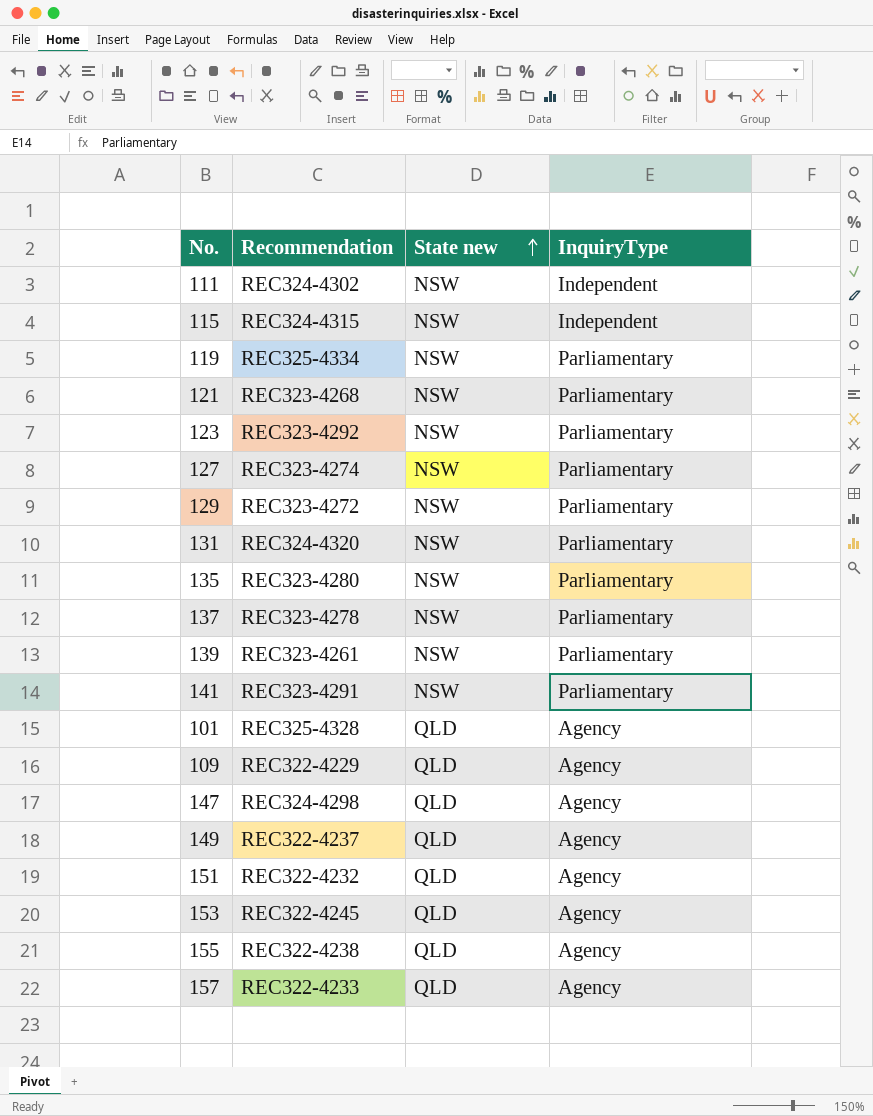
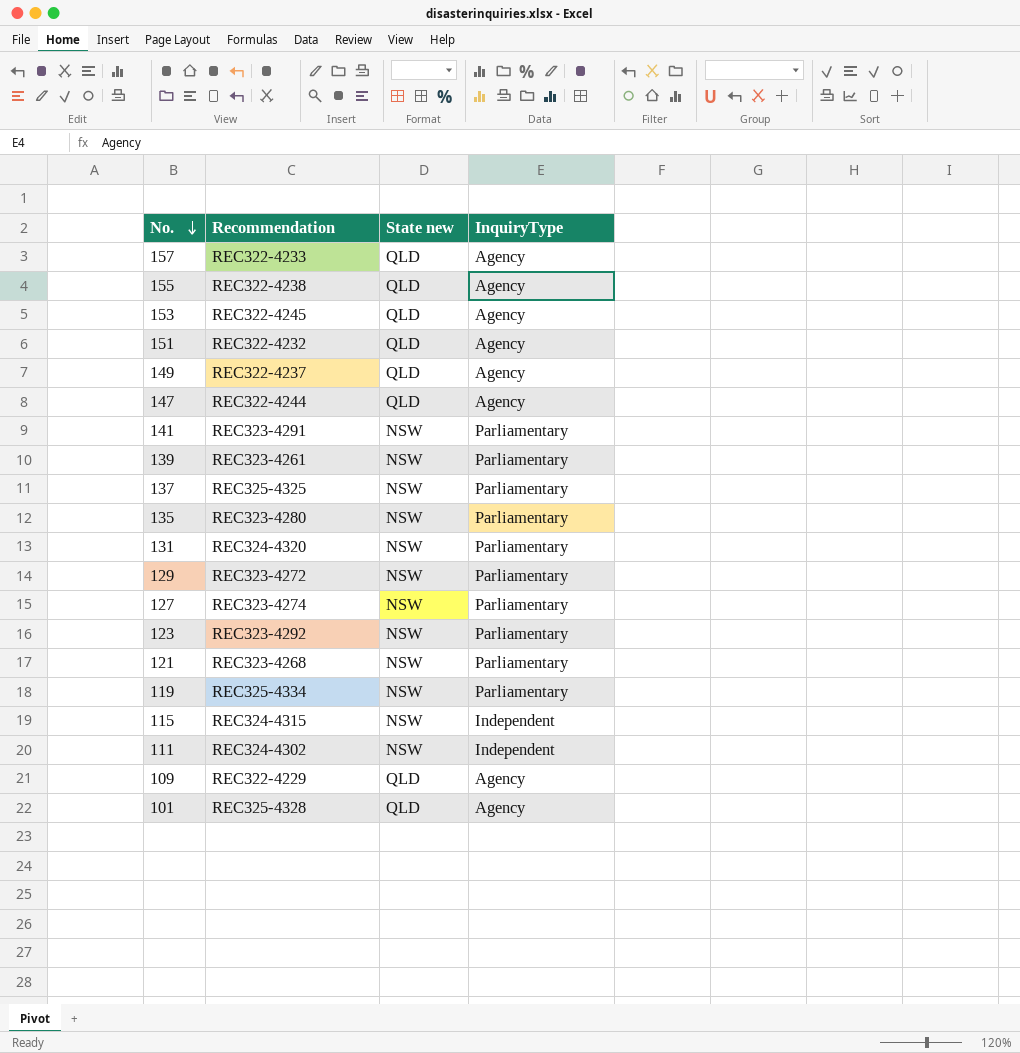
row order: State new ascending -> No. descending
147 | Recommendation: REC324-4298 -> REC322-4244
137 | Recommendation: REC323-4278 -> REC325-4325

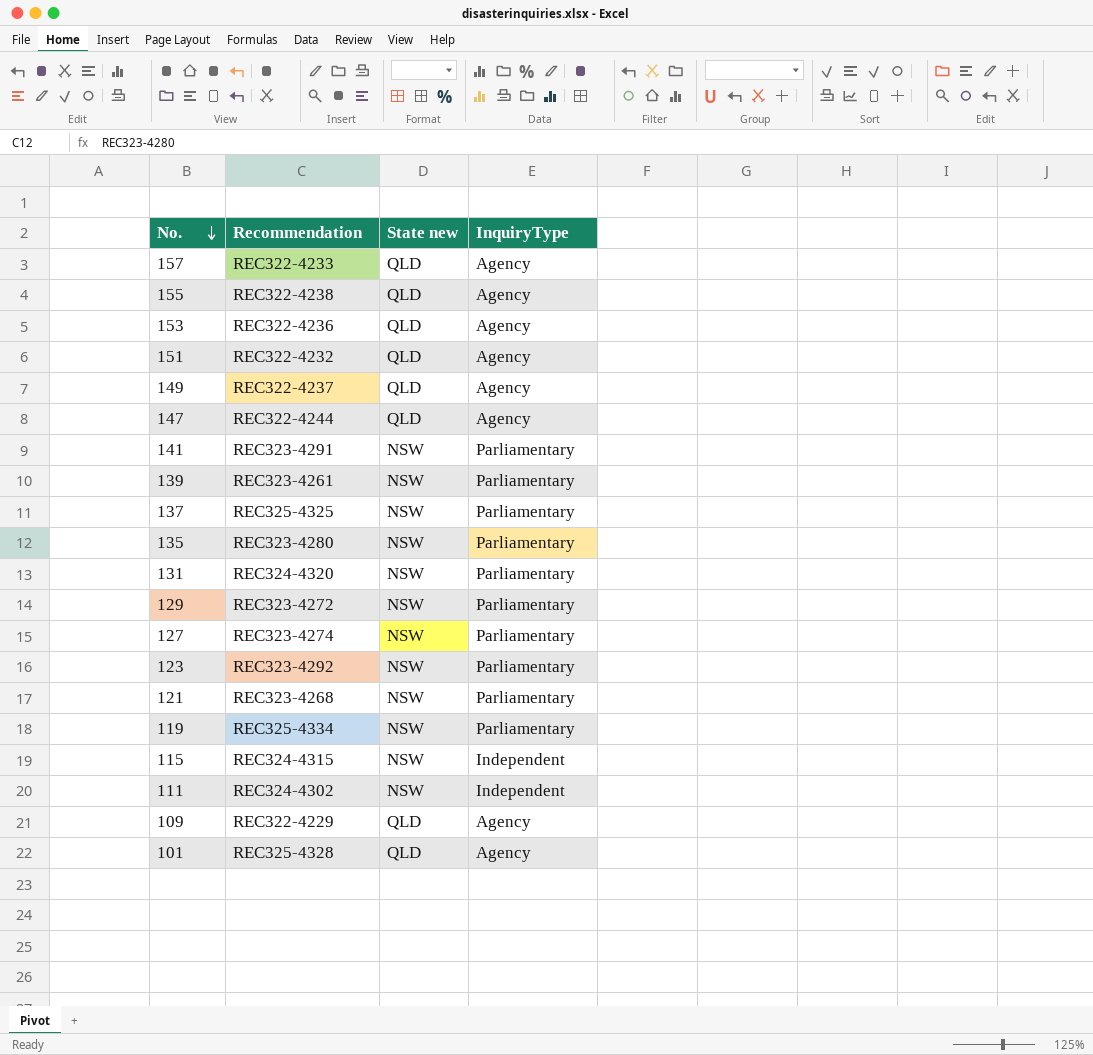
153 | Recommendation: REC322-4245 -> REC322-4236

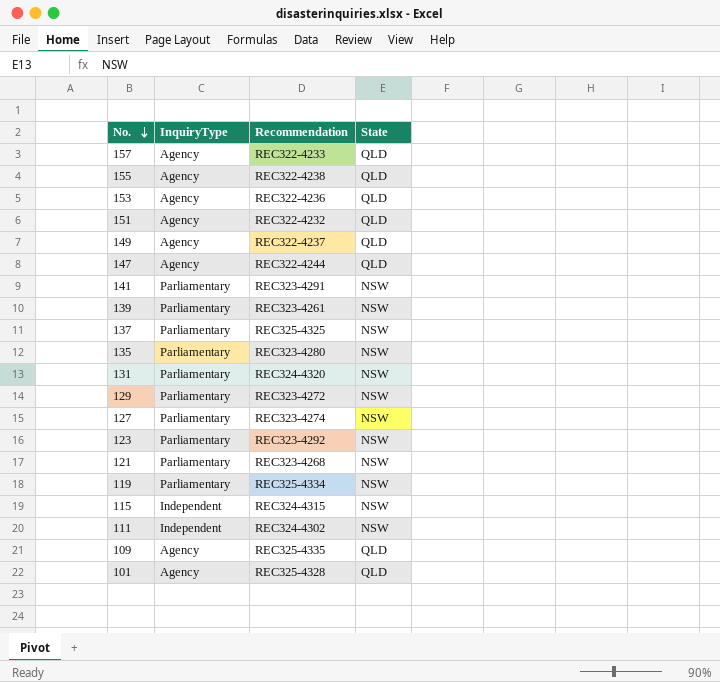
column InquiryType | position: 4 -> 2
column name: State new -> State
109 | Recommendation: REC322-4229 -> REC325-4335

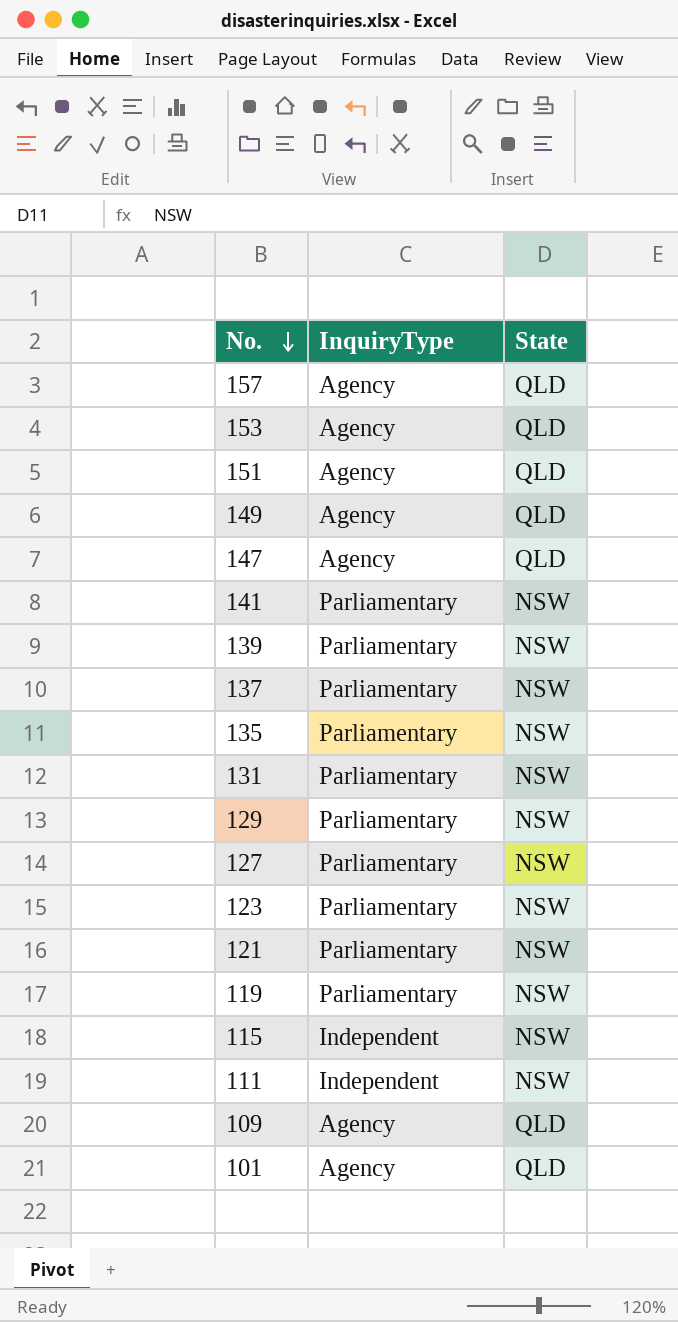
column Recommendation | position: 3 -> none
row 155: Agency | REC322-4238 | QLD -> none

